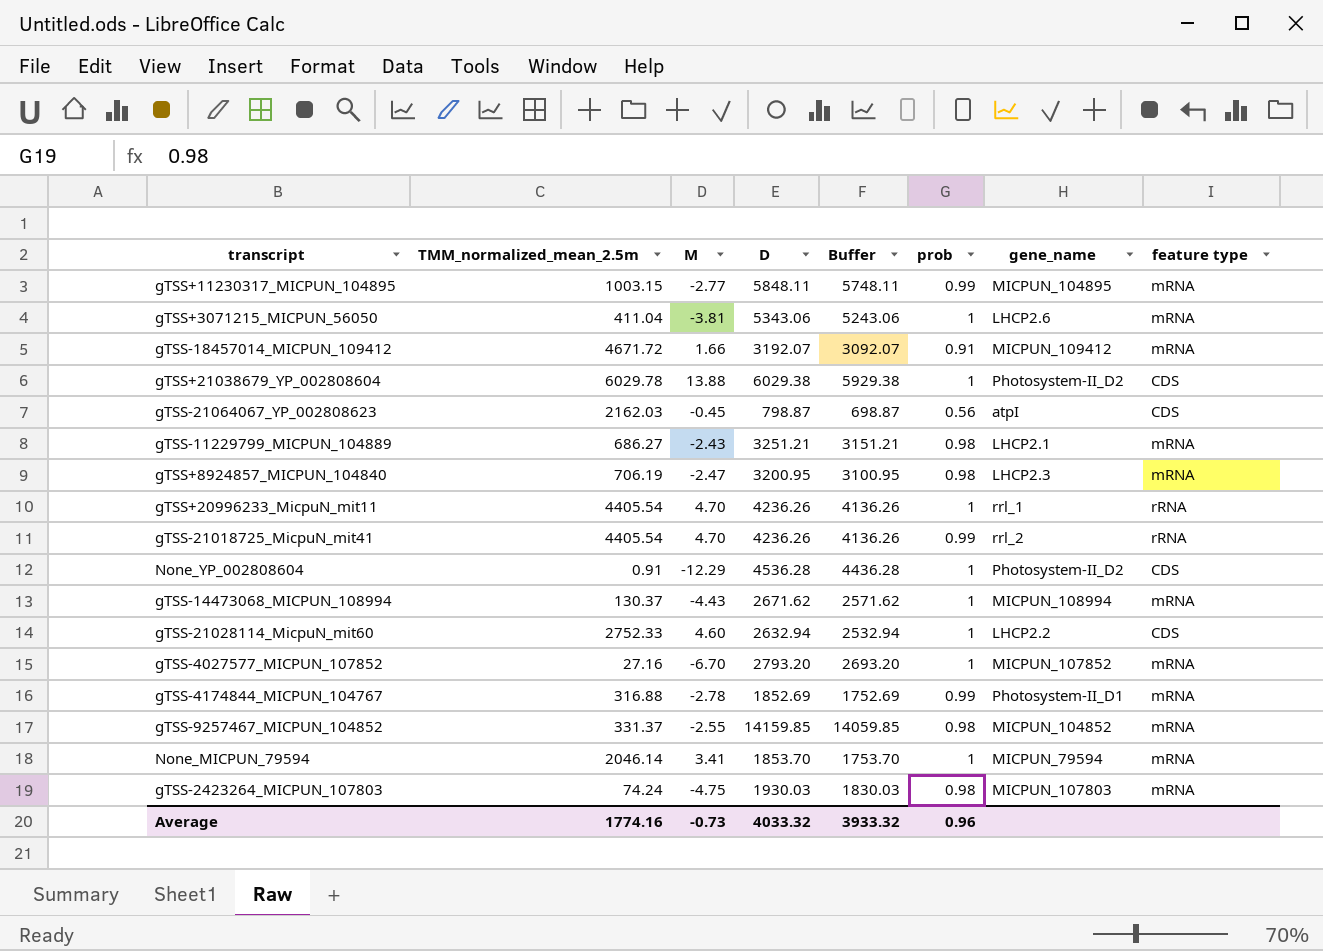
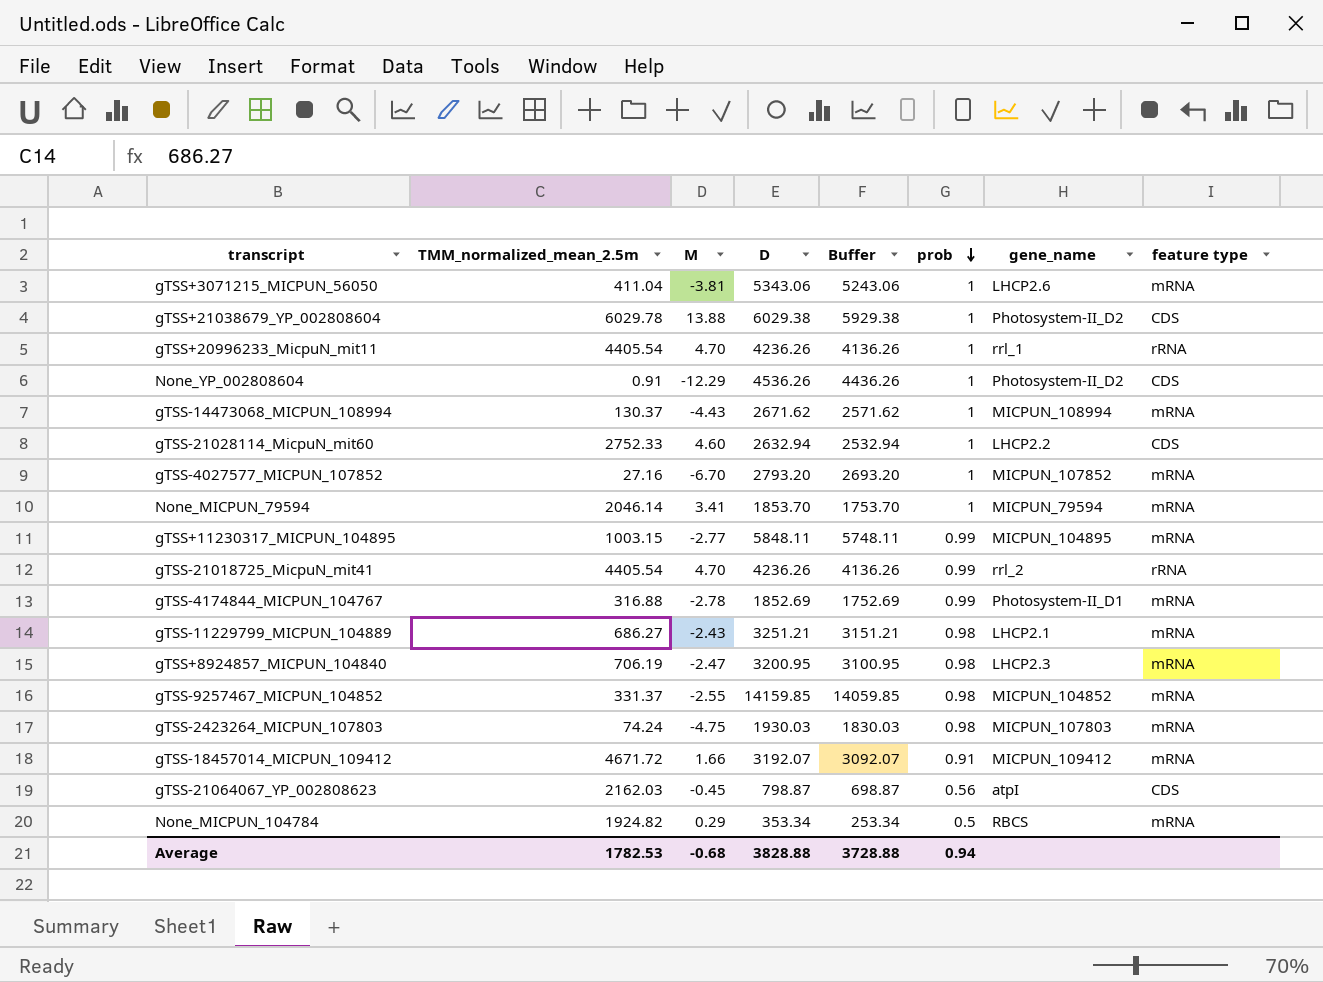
row order: none -> prob descending
None_YP_002808604 | D: 4536.28 -> 4536.26
None_YP_002808604 | Buffer: 4436.28 -> 4436.26
row None_MICPUN_104784: none -> 1924.82 | 0.29 | 353.34 | 253.34 | 0.5 | RBCS | mRNA
Average | TMM_normalized_mean_2.5m: 1774.16 -> 1782.53
Average | M: -0.73 -> -0.68
Average | D: 4033.32 -> 3828.88
Average | Buffer: 3933.32 -> 3728.88
Average | prob: 0.96 -> 0.94

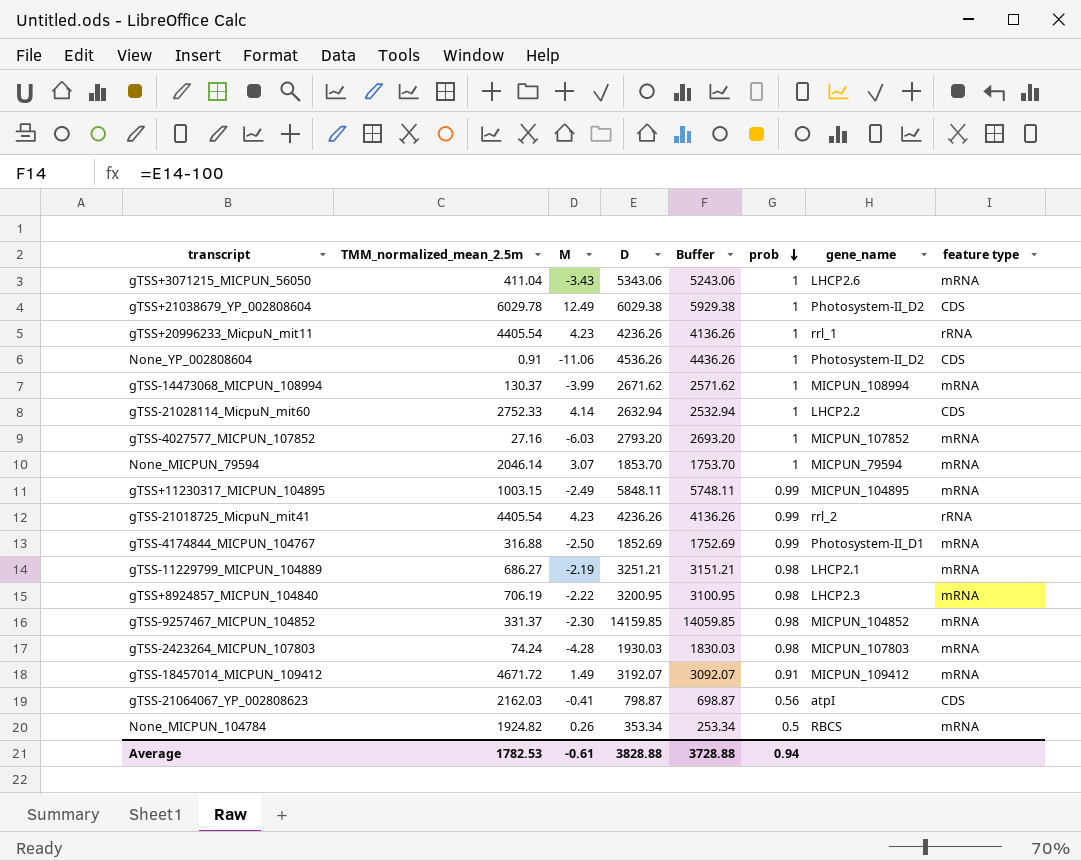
gTSS+3071215_MICPUN_56050 | M: -3.81 -> -3.43
gTSS+21038679_YP_002808604 | M: 13.88 -> 12.49
gTSS+20996233_MicpuN_mit11 | M: 4.70 -> 4.23
None_YP_002808604 | M: -12.29 -> -11.06
gTSS-14473068_MICPUN_108994 | M: -4.43 -> -3.99
gTSS-21028114_MicpuN_mit60 | M: 4.60 -> 4.14
gTSS-4027577_MICPUN_107852 | M: -6.70 -> -6.03
None_MICPUN_79594 | M: 3.41 -> 3.07
gTSS+11230317_MICPUN_104895 | M: -2.77 -> -2.49
gTSS-21018725_MicpuN_mit41 | M: 4.70 -> 4.23
gTSS-4174844_MICPUN_104767 | M: -2.78 -> -2.50
gTSS-11229799_MICPUN_104889 | M: -2.43 -> -2.19
gTSS+8924857_MICPUN_104840 | M: -2.47 -> -2.22
gTSS-9257467_MICPUN_104852 | M: -2.55 -> -2.30
gTSS-2423264_MICPUN_107803 | M: -4.75 -> -4.28
gTSS-18457014_MICPUN_109412 | M: 1.66 -> 1.49
gTSS-21064067_YP_002808623 | M: -0.45 -> -0.41
None_MICPUN_104784 | M: 0.29 -> 0.26
Average | M: -0.68 -> -0.61

